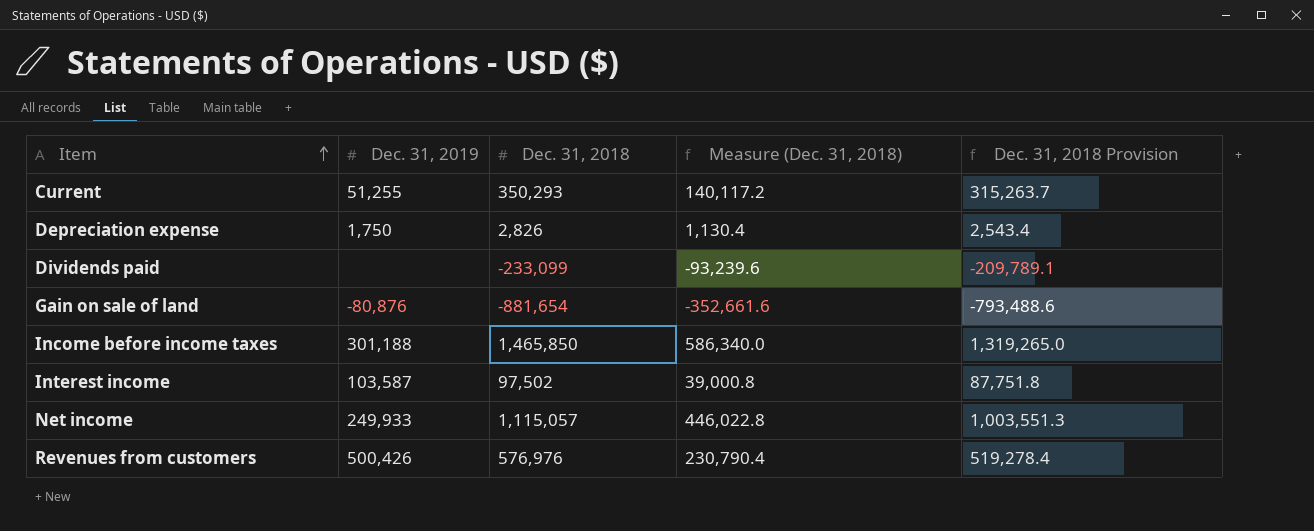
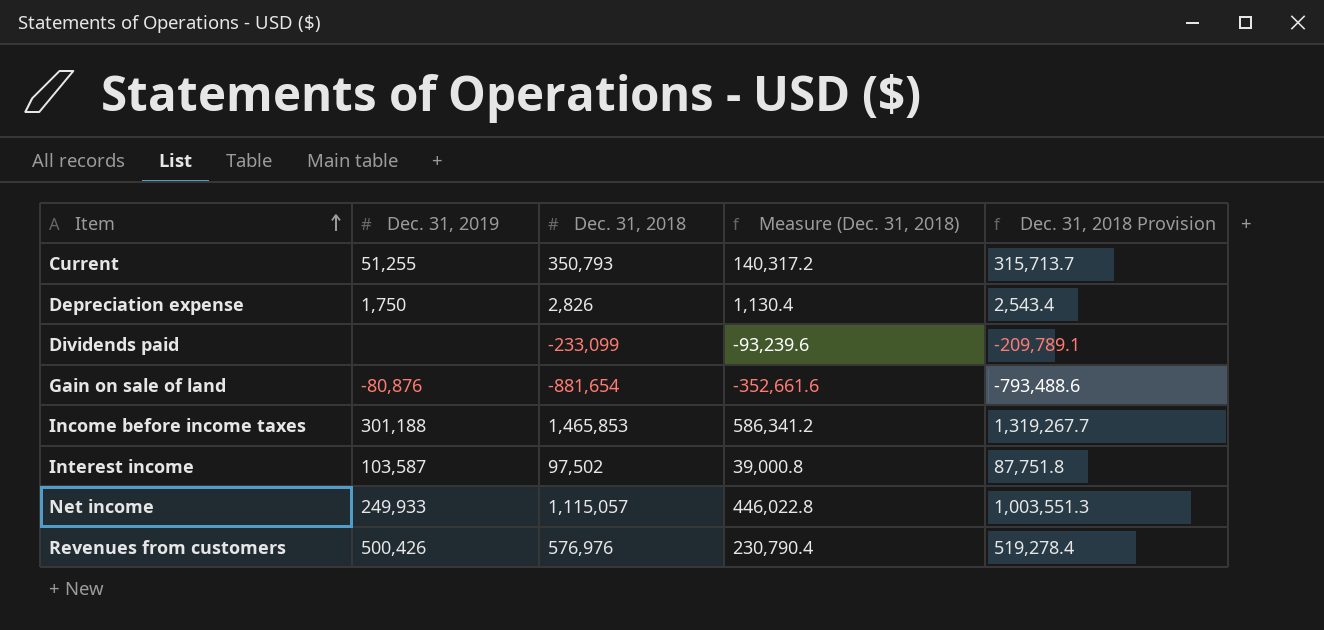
Current | Dec. 31, 2018: 350,293 -> 350,793
Current | Measure (Dec. 31, 2018): 140,117.2 -> 140,317.2
Current | Dec. 31, 2018 Provision: 315,263.7 -> 315,713.7
Income before income taxes | Dec. 31, 2018: 1,465,850 -> 1,465,853
Income before income taxes | Measure (Dec. 31, 2018): 586,340.0 -> 586,341.2
Income before income taxes | Dec. 31, 2018 Provision: 1,319,265.0 -> 1,319,267.7

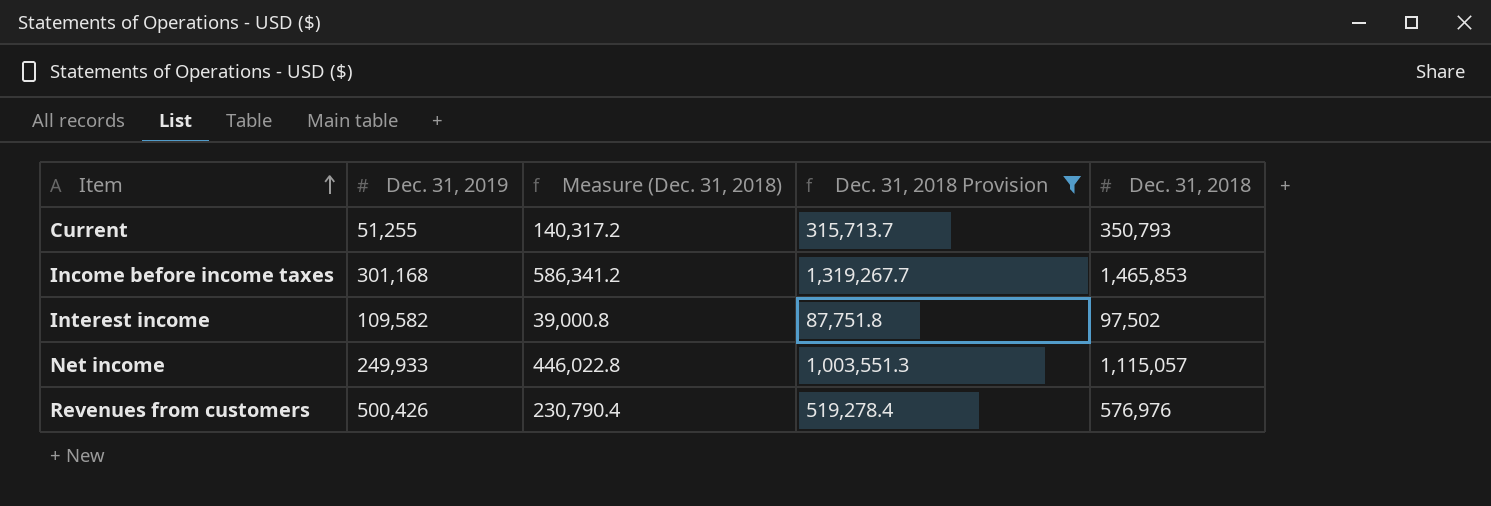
filter: none -> Dec. 31, 2018 Provision >= 87,751.8
column Dec. 31, 2018 | position: 3 -> 5
Income before income taxes | Dec. 31, 2019: 301,188 -> 301,168
Interest income | Dec. 31, 2019: 103,587 -> 109,582

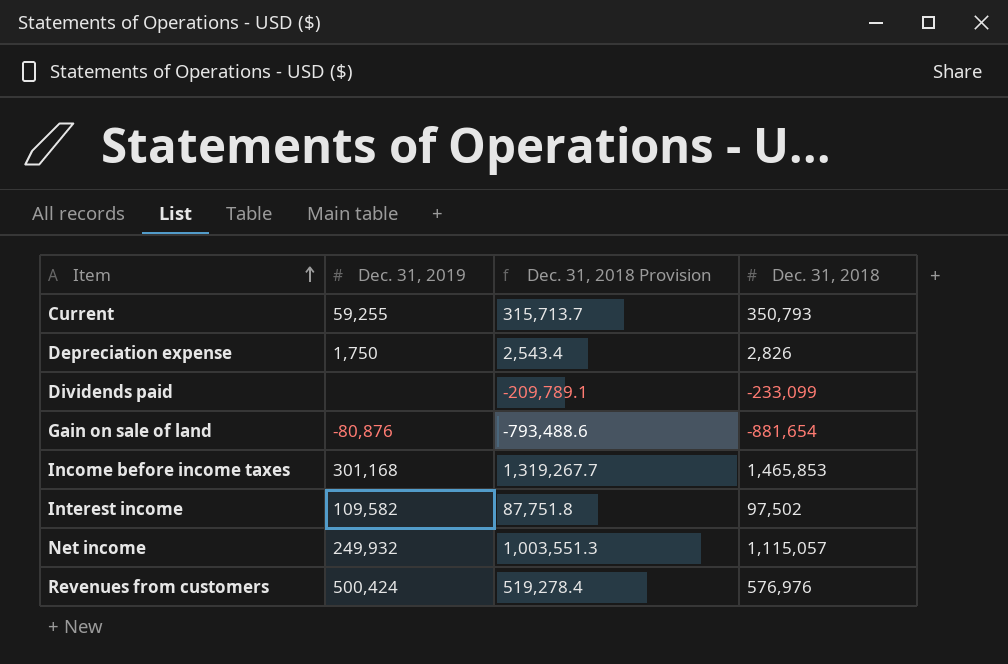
filter: Dec. 31, 2018 Provision >= 87,751.8 -> none
column Measure (Dec. 31, 2018) | formula: [Dec. 31, 2018] * 0.4 -> none
Current | Dec. 31, 2019: 51,255 -> 59,255
Net income | Dec. 31, 2019: 249,933 -> 249,932
Revenues from customers | Dec. 31, 2019: 500,426 -> 500,424

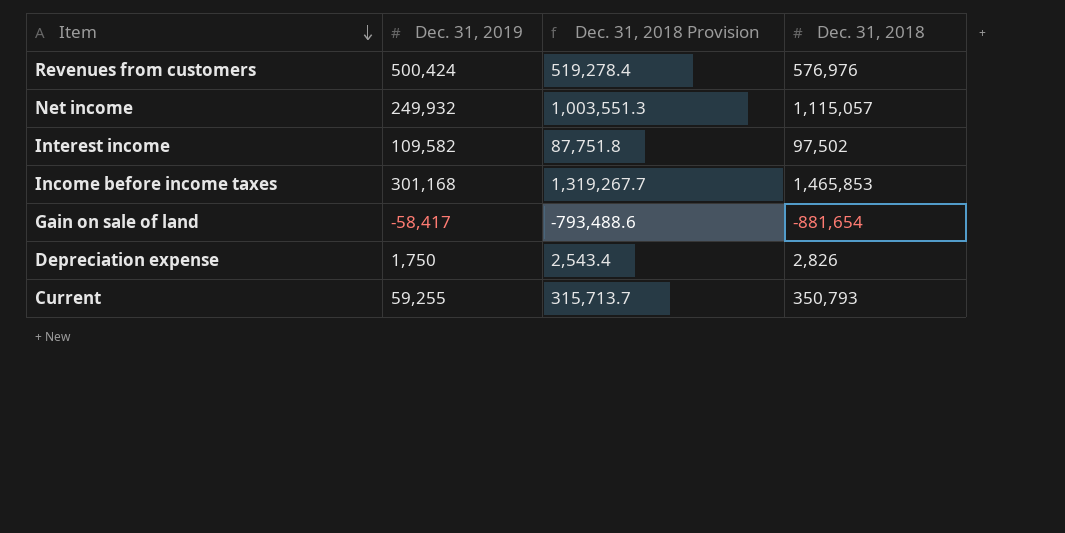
row order: Item ascending -> Item descending
row Dividends paid: none | -209,789.1 | -233,099 -> none
Gain on sale of land | Dec. 31, 2019: -80,876 -> -58,417

